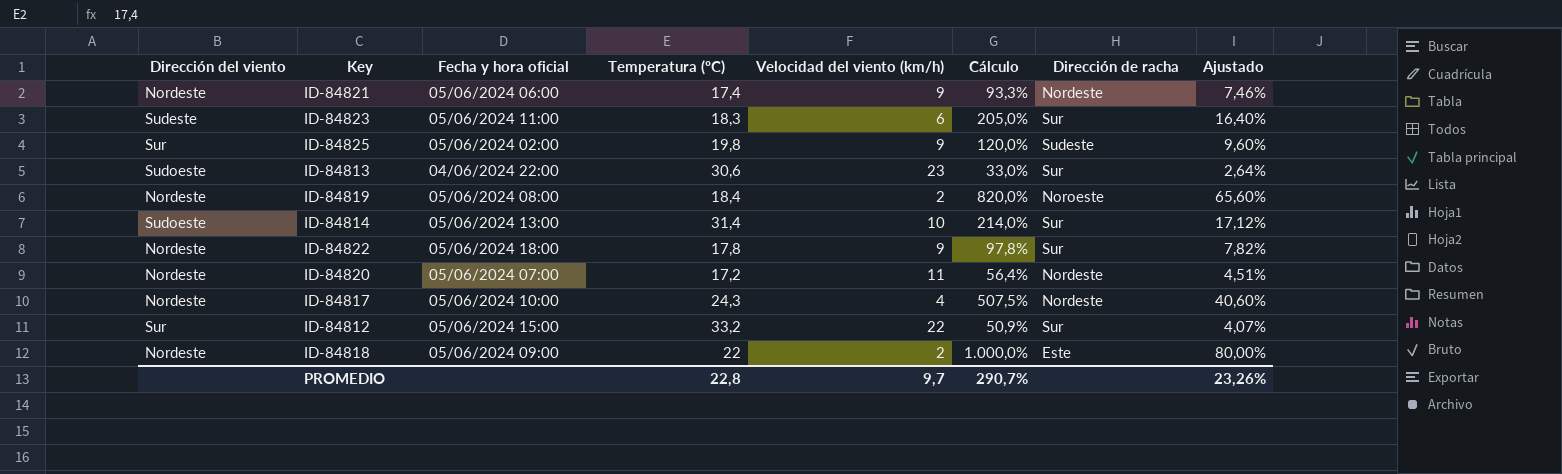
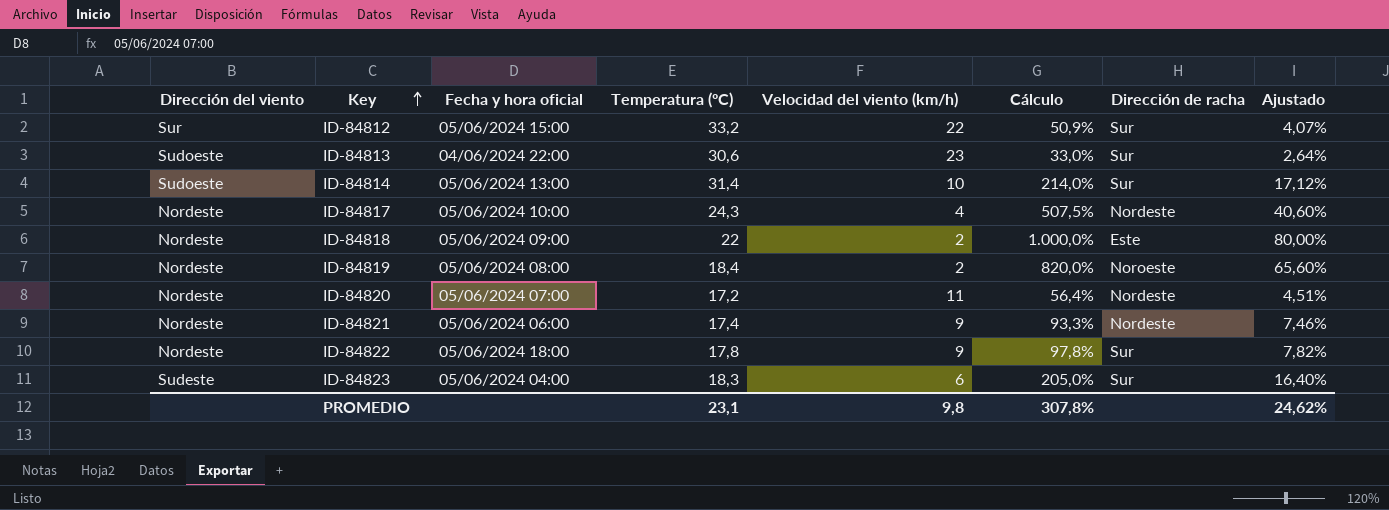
row order: none -> Key ascending
row ID-84825: Sur | 05/06/2024 02:00 | 19,8 | 9 | 120,0% | Sudeste | 9,60% -> none
ID-84823 | Fecha y hora oficial: 05/06/2024 11:00 -> 05/06/2024 04:00
PROMEDIO | Temperatura (ºC): 22,8 -> 23,1
PROMEDIO | Velocidad del viento (km/h): 9,7 -> 9,8
PROMEDIO | Cálculo: 290,7% -> 307,8%
PROMEDIO | Ajustado: 23,26% -> 24,62%

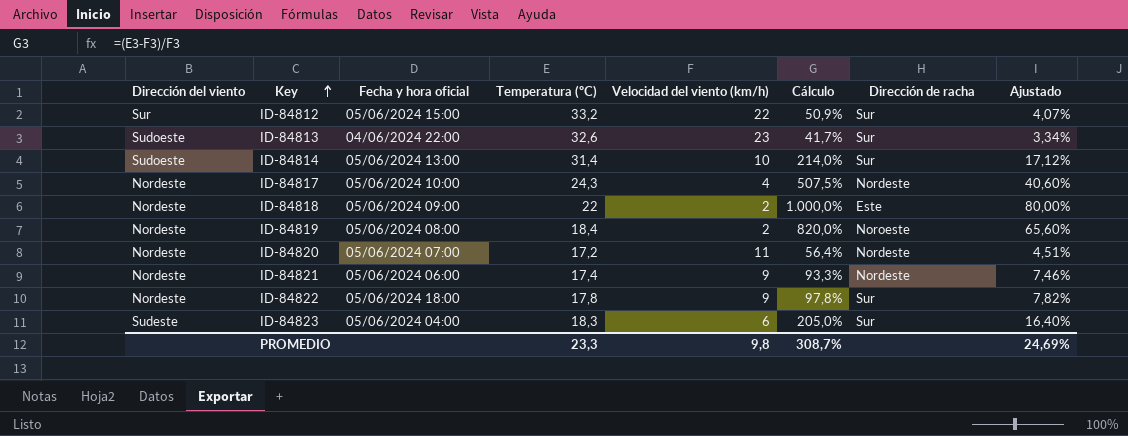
ID-84813 | Temperatura (ºC): 30,6 -> 32,6
ID-84813 | Cálculo: 33,0% -> 41,7%
ID-84813 | Ajustado: 2,64% -> 3,34%
PROMEDIO | Temperatura (ºC): 23,1 -> 23,3
PROMEDIO | Cálculo: 307,8% -> 308,7%
PROMEDIO | Ajustado: 24,62% -> 24,69%

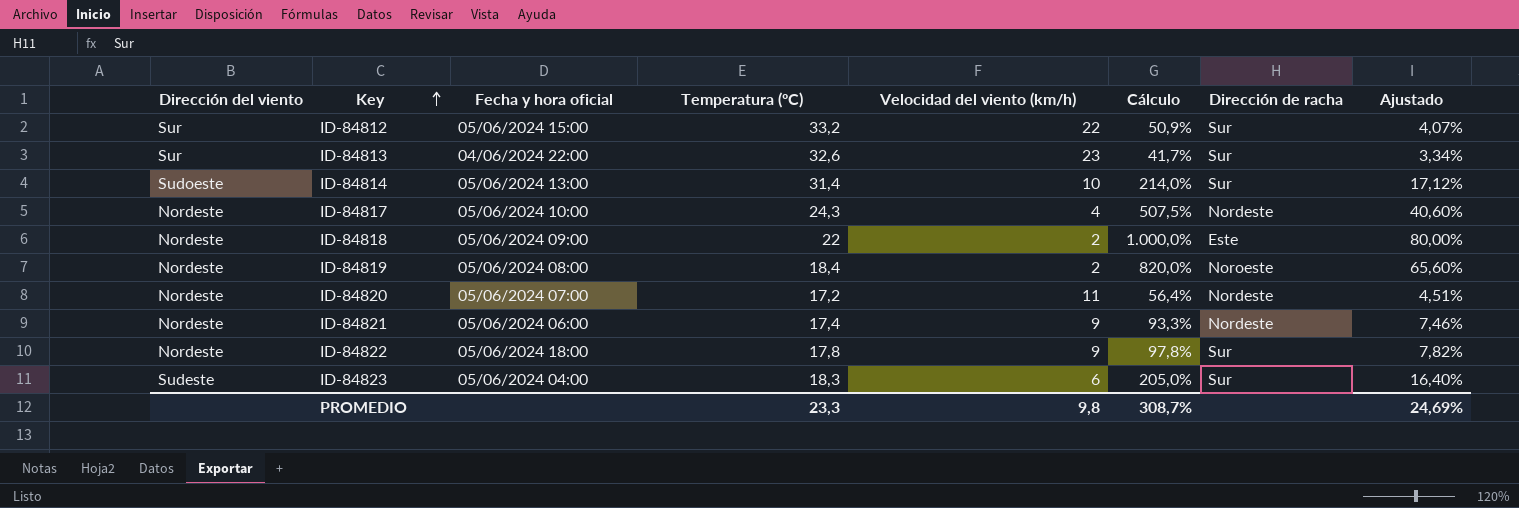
ID-84813 | Dirección del viento: Sudoeste -> Sur

